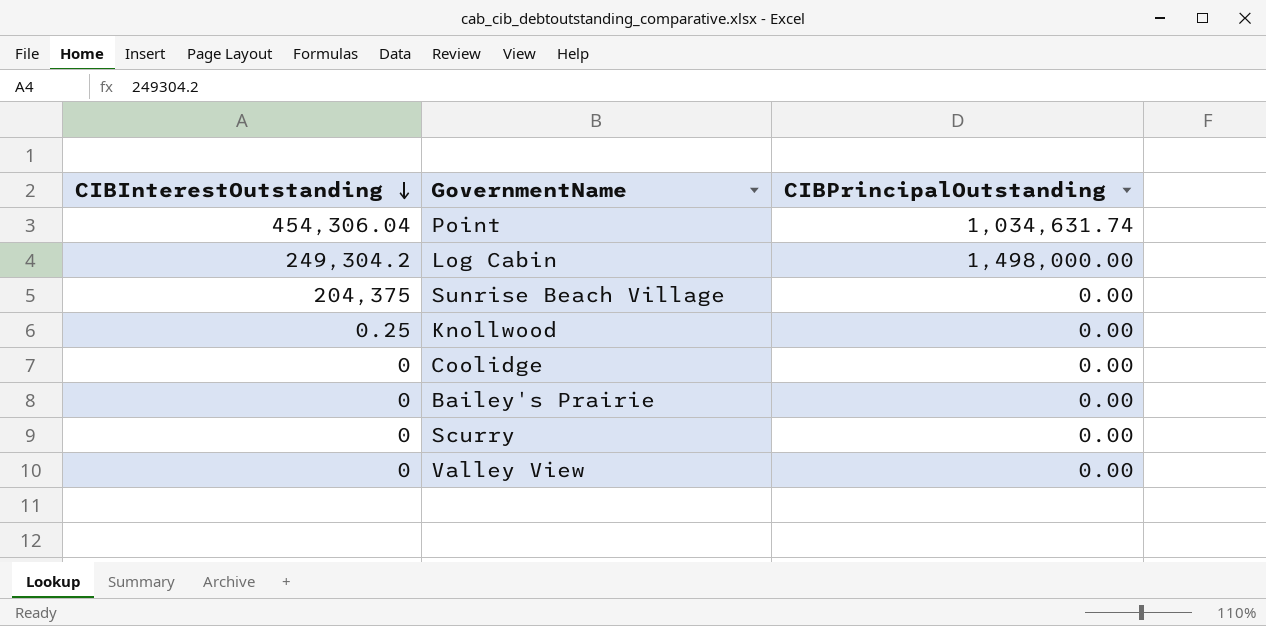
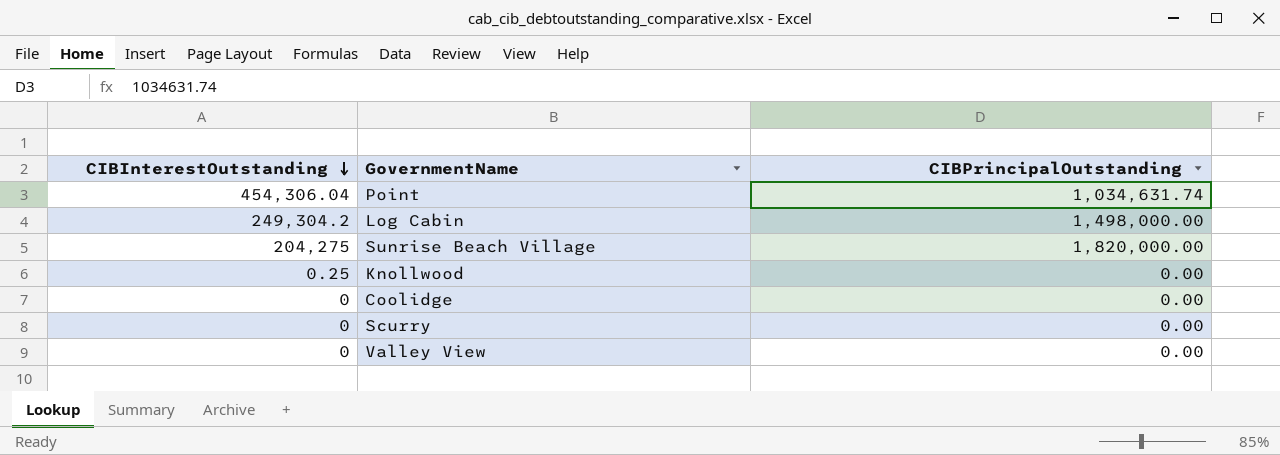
row Bailey's Prairie: 0 | 0.00 -> none
Sunrise Beach Village | CIBInterestOutstanding: 204,375 -> 204,275
Sunrise Beach Village | CIBPrincipalOutstanding: 0.00 -> 1,820,000.00

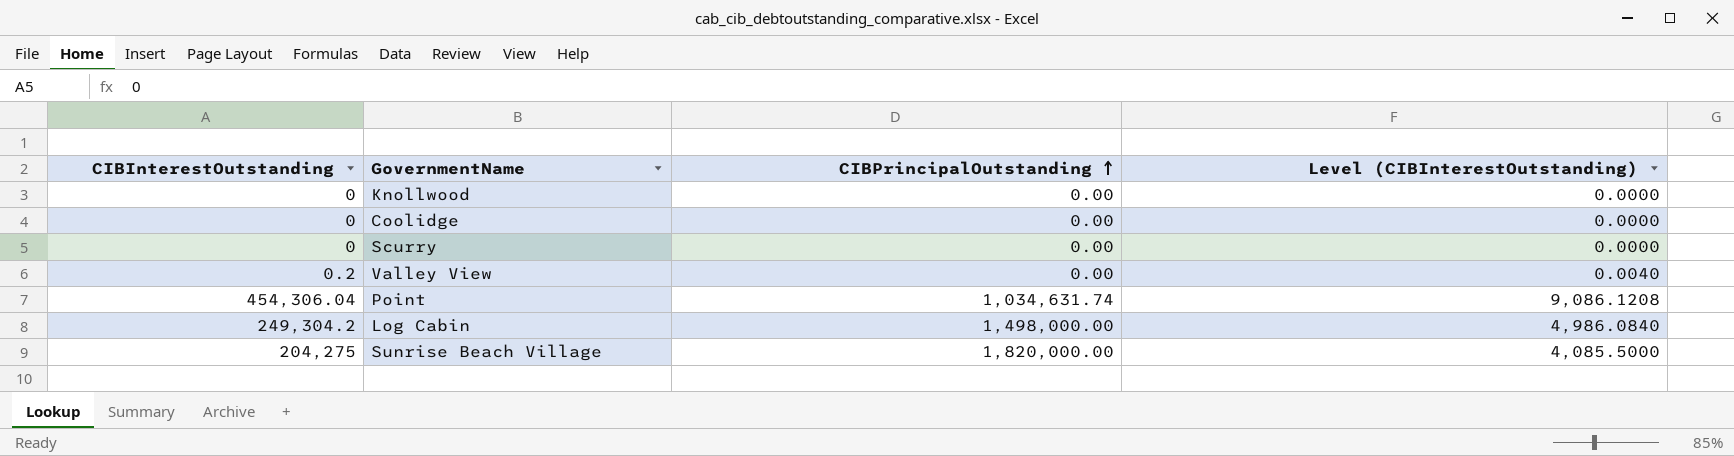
row order: CIBInterestOutstanding descending -> CIBPrincipalOutstanding ascending
column Level (CIBInterestOutstanding) | formula: none -> [CIBInterestOutstanding] * 0.02
Knollwood | CIBInterestOutstanding: 0.25 -> 0
Valley View | CIBInterestOutstanding: 0 -> 0.2

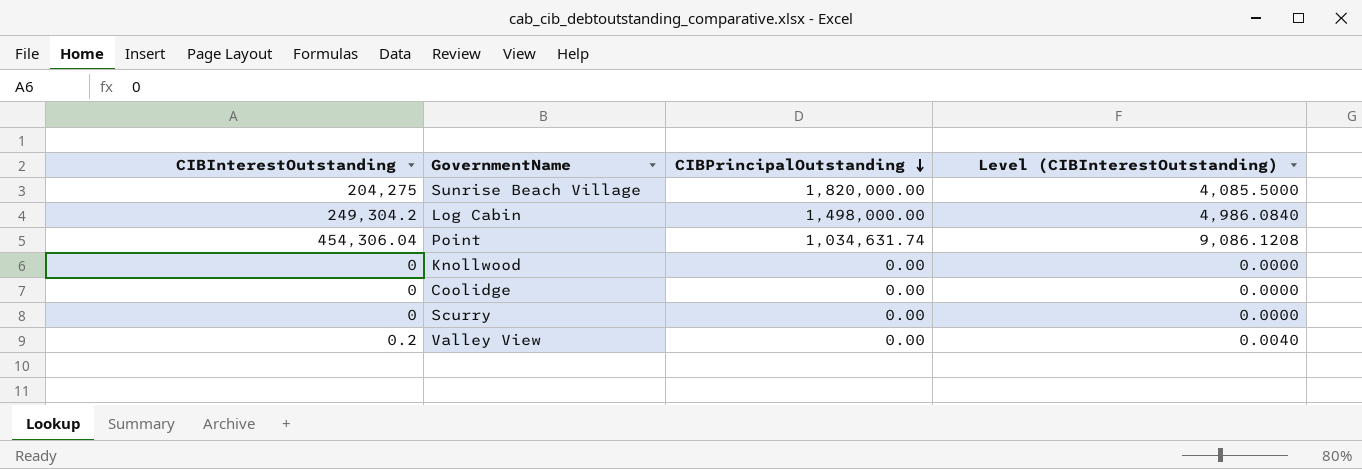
row order: CIBPrincipalOutstanding ascending -> CIBPrincipalOutstanding descending

